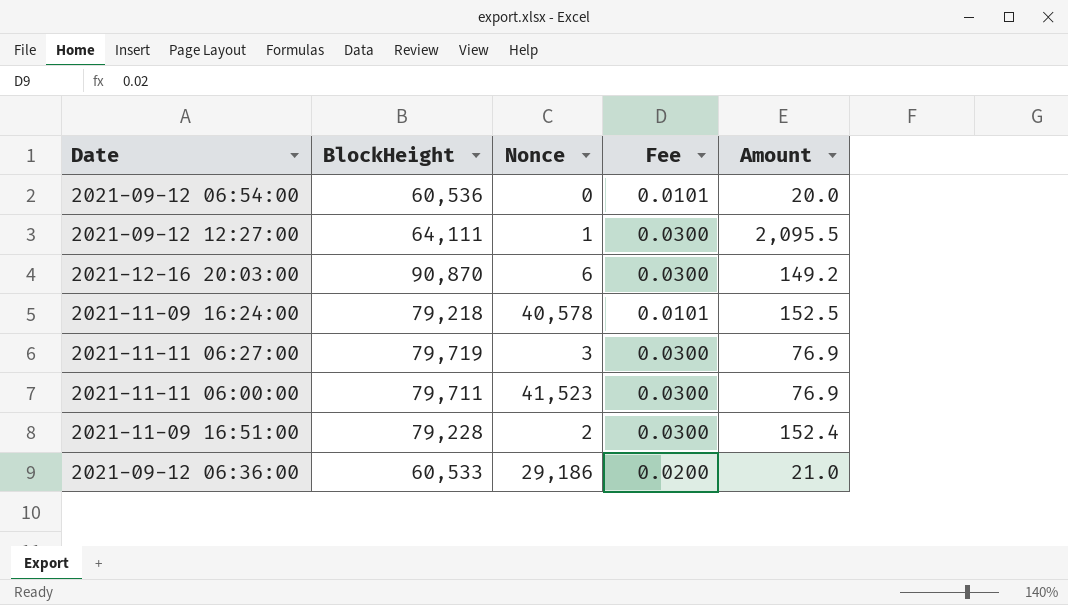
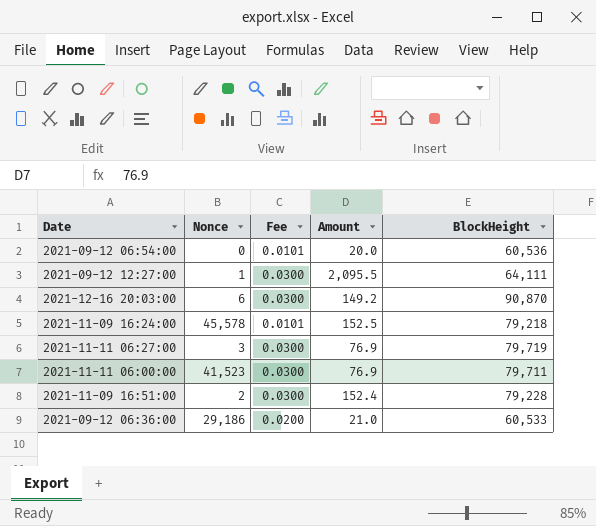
column BlockHeight | position: 2 -> 5
2021-11-09 16:24:00 | Nonce: 40,578 -> 45,578

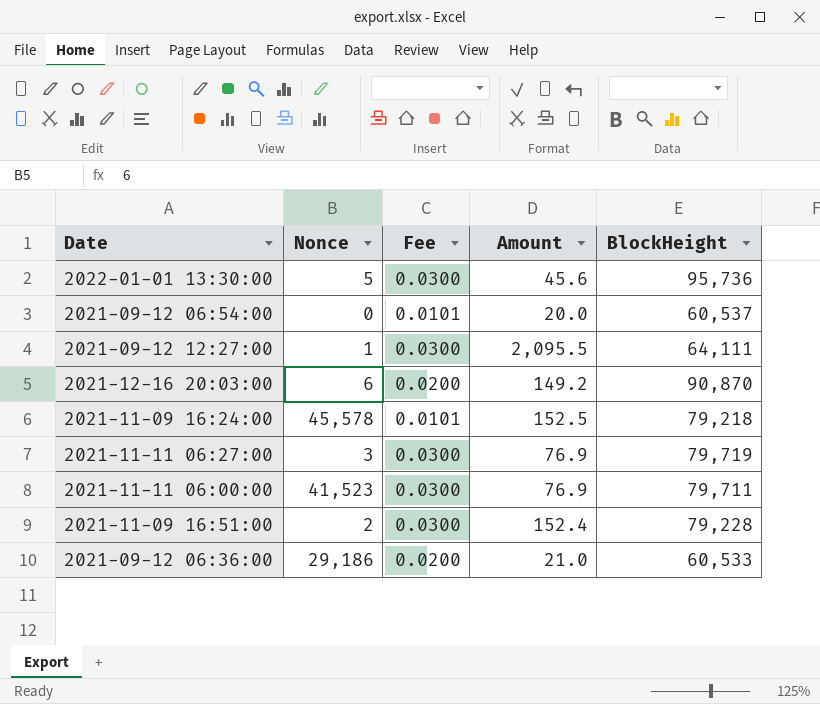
row 2022-01-01 13:30:00: none -> 5 | 0.0300 | 45.6 | 95,736
2021-09-12 06:54:00 | BlockHeight: 60,536 -> 60,537
2021-12-16 20:03:00 | Fee: 0.0300 -> 0.0200

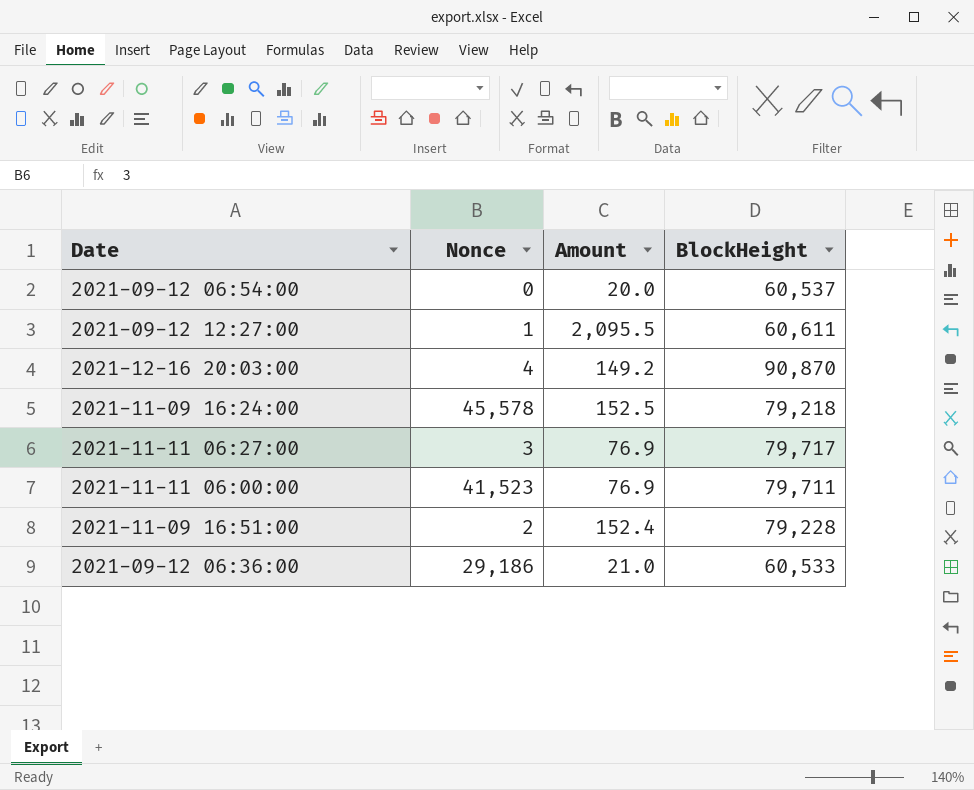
column Fee | position: 3 -> none
row 2022-01-01 13:30:00: 5 | 0.0300 | 45.6 | 95,736 -> none
2021-09-12 12:27:00 | BlockHeight: 64,111 -> 60,611
2021-12-16 20:03:00 | Nonce: 6 -> 4
2021-11-11 06:27:00 | BlockHeight: 79,719 -> 79,717

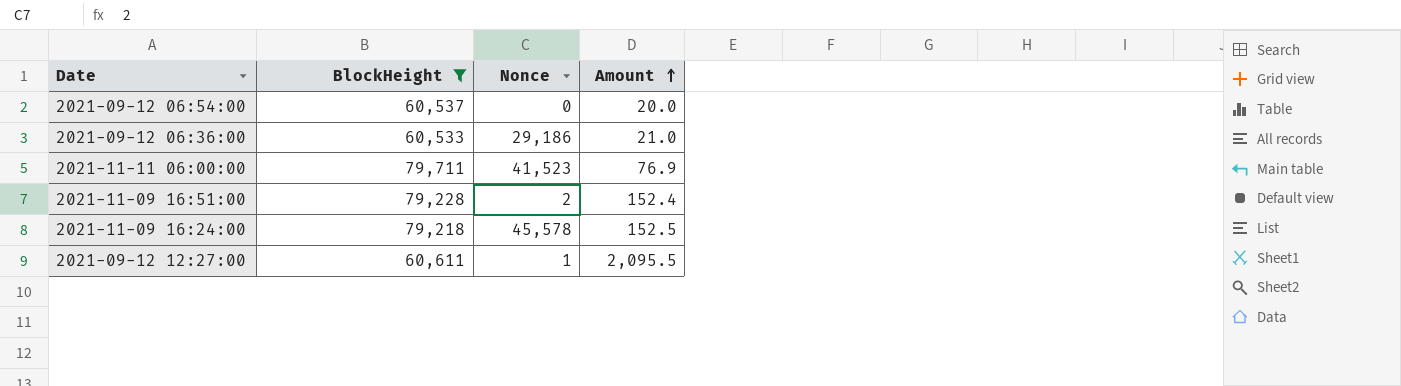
filter: none -> BlockHeight <= 79,711
row order: none -> Amount ascending
column BlockHeight | position: 4 -> 2

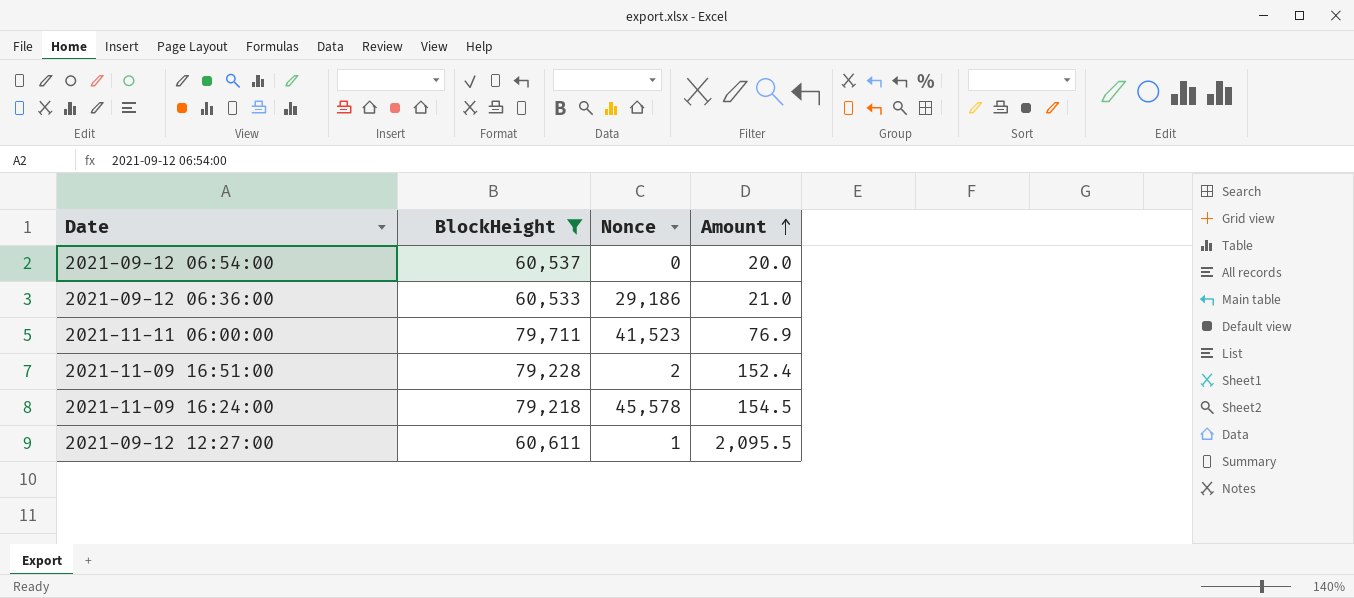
2021-11-09 16:24:00 | Amount: 152.5 -> 154.5

